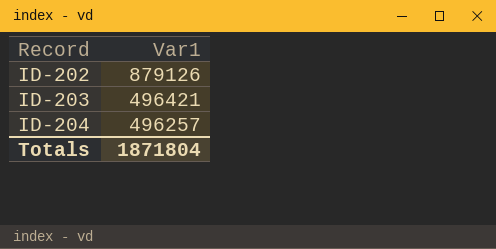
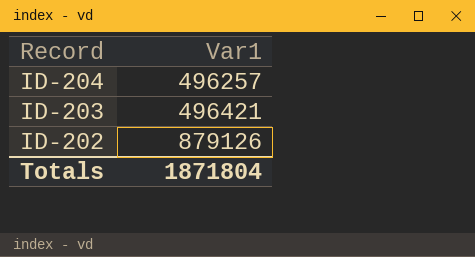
row order: Record ascending -> Record descending

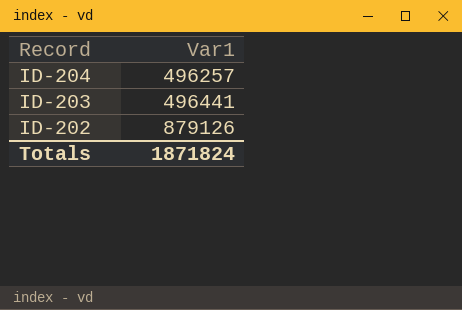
ID-203 | Var1: 496421 -> 496441
Totals | Var1: 1871804 -> 1871824

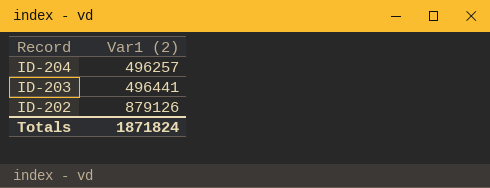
column name: Var1 -> Var1 (2)

